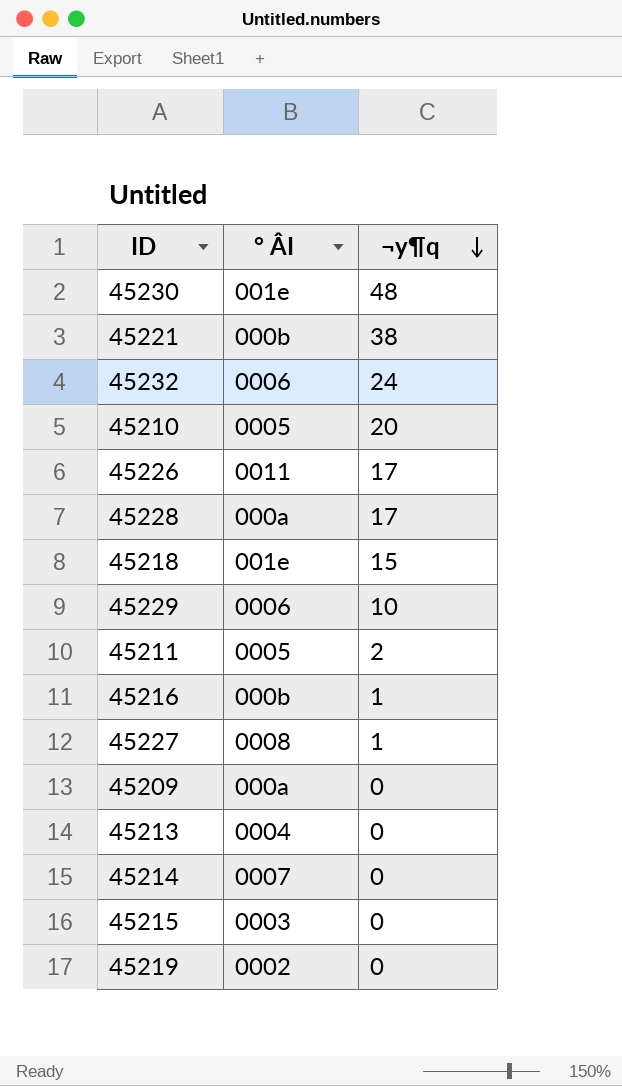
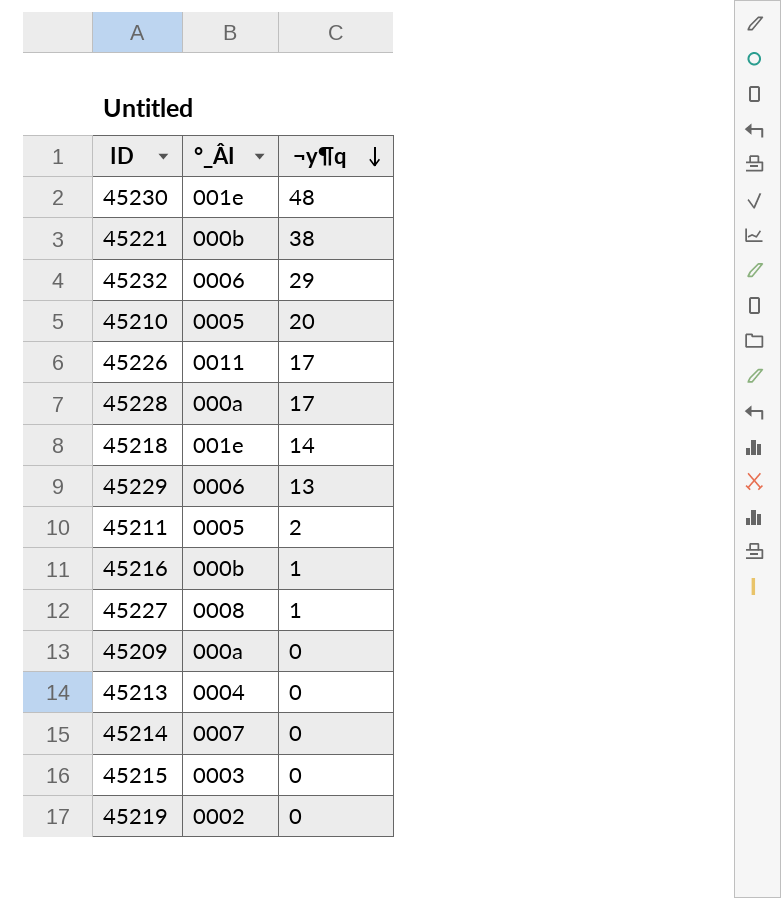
column name: ° ÂI -> °_ÂI
45232 | ¬y¶q: 24 -> 29
45218 | ¬y¶q: 15 -> 14
45229 | ¬y¶q: 10 -> 13

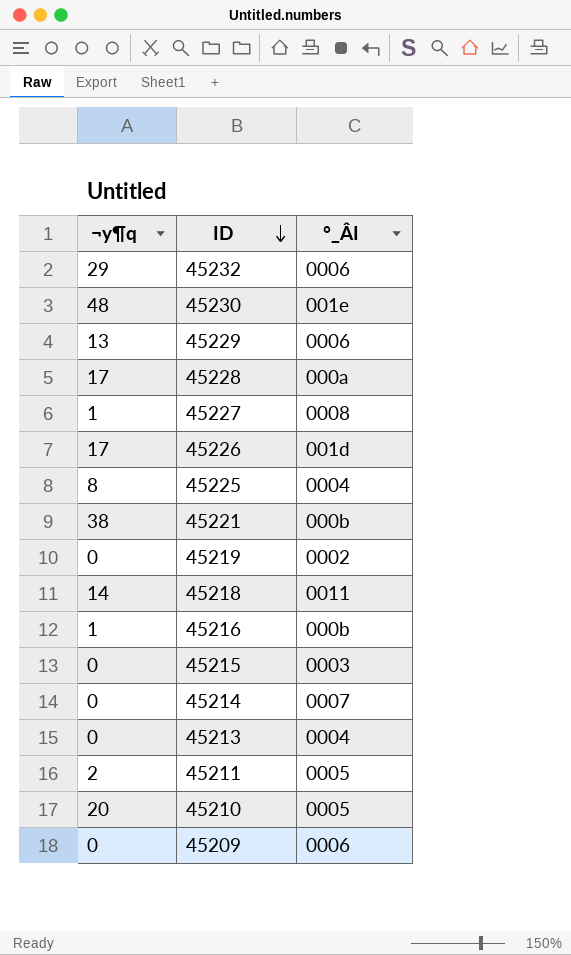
row order: ¬y¶q descending -> ID descending
column ¬y¶q | position: 3 -> 1
45226 | °_ÂI: 0011 -> 001d
row 45225: none -> 8 | 0004
45218 | °_ÂI: 001e -> 0011
45209 | °_ÂI: 000a -> 0006

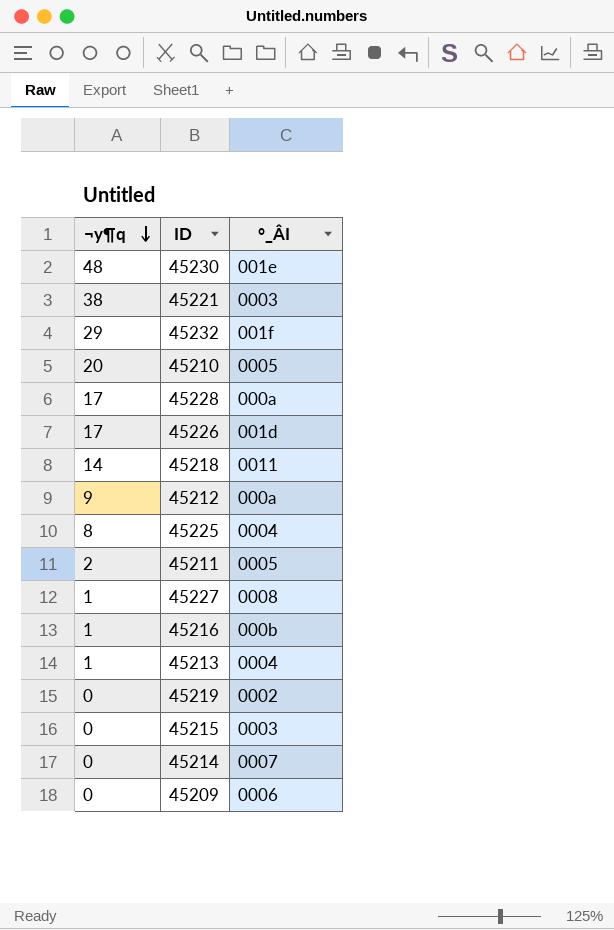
row order: ID descending -> ¬y¶q descending
row 45229: 13 | 0006 -> none
45221 | °_ÂI: 000b -> 0003
45232 | °_ÂI: 0006 -> 001f
row 45212: none -> 9 | 000a
45213 | ¬y¶q: 0 -> 1

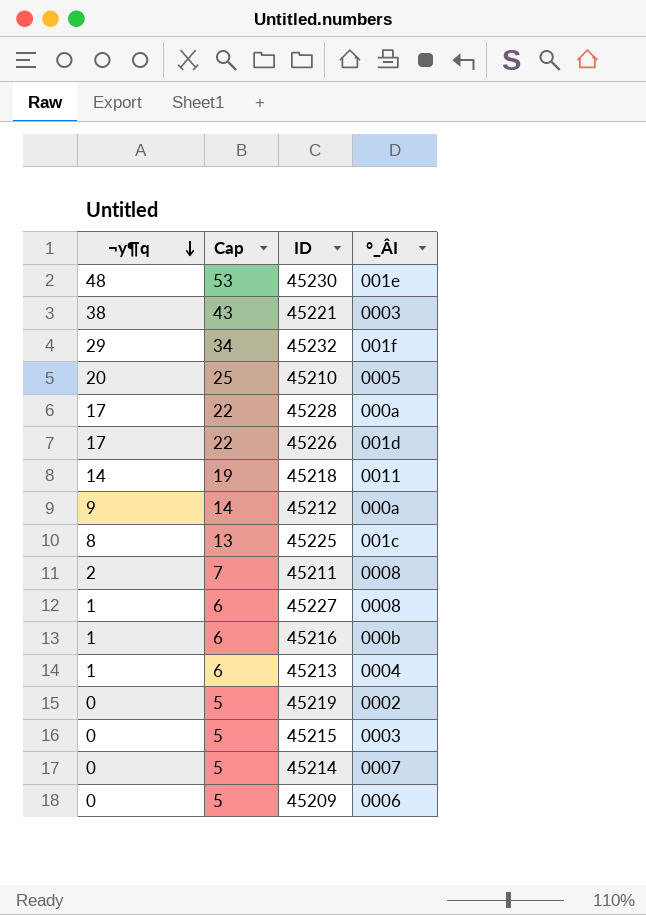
column Cap | formula: none -> [¬y¶q] + 5
45225 | °_ÂI: 0004 -> 001c
45211 | °_ÂI: 0005 -> 0008

